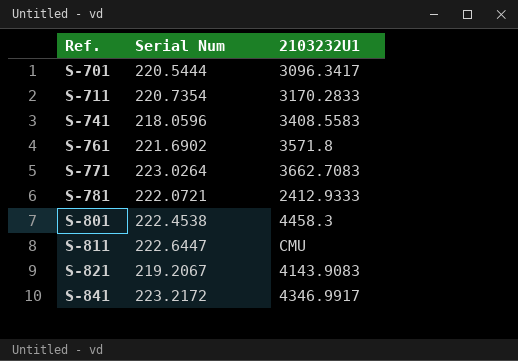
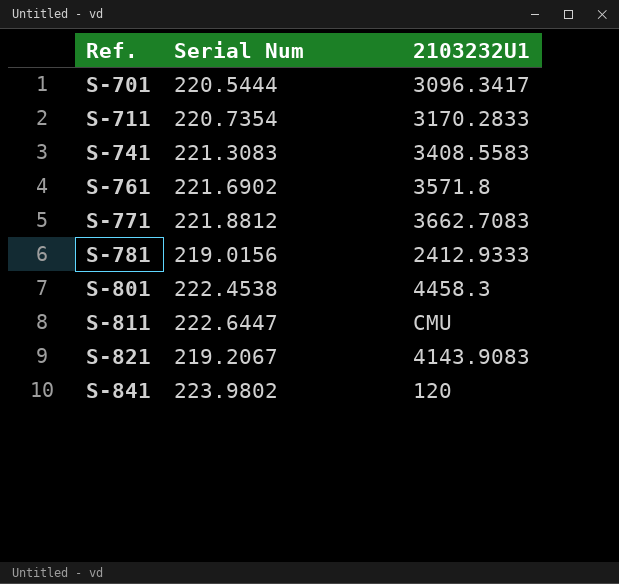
S-741 | Serial Num: 218.0596 -> 221.3083
S-771 | Serial Num: 223.0264 -> 221.8812
S-781 | Serial Num: 222.0721 -> 219.0156
S-841 | Serial Num: 223.2172 -> 223.9802
S-841 | 2103232U1: 4346.9917 -> 120

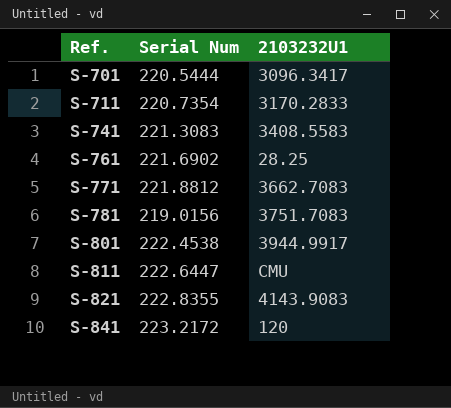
S-761 | 2103232U1: 3571.8 -> 28.25
S-781 | 2103232U1: 2412.9333 -> 3751.7083
S-801 | 2103232U1: 4458.3 -> 3944.9917
S-821 | Serial Num: 219.2067 -> 222.8355
S-841 | Serial Num: 223.9802 -> 223.2172

